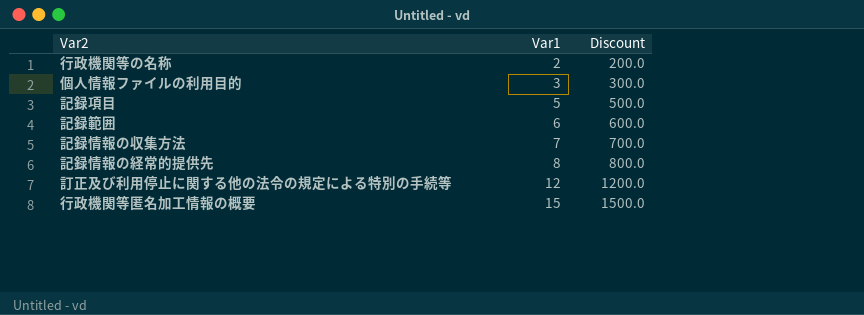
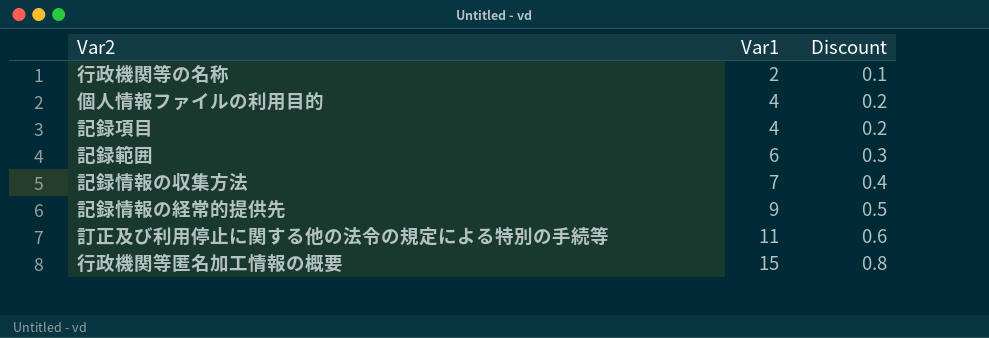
column Discount | formula: [Var1] * 100 -> [Var1] * 0.05
個人情報ファイルの利用目的 | Var1: 3 -> 4
記録項目 | Var1: 5 -> 4
記録情報の経常的提供先 | Var1: 8 -> 9
訂正及び利用停止に関する他の法令の規定による特別の手続等 | Var1: 12 -> 11

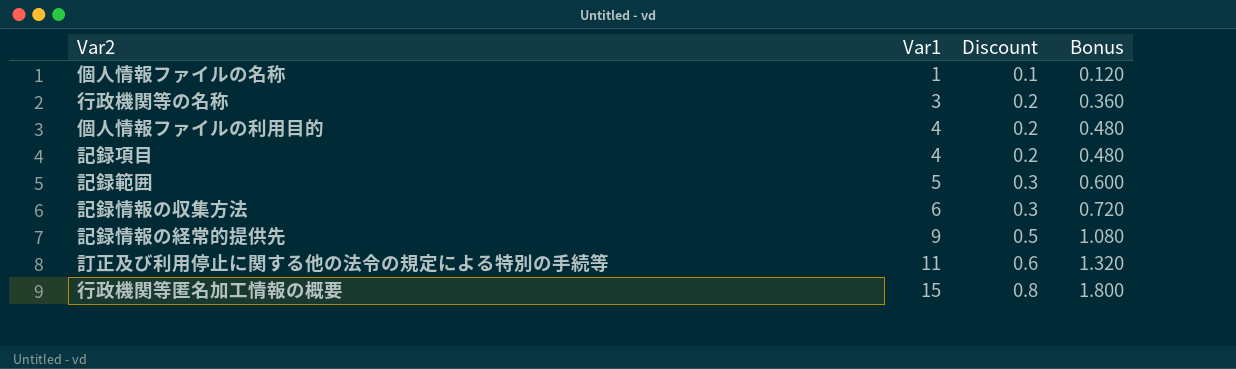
column Bonus | formula: none -> [Var1] * 0.12
row 個人情報ファイルの名称: none -> 1 | 0.1 | 0.120
行政機関等の名称 | Var1: 2 -> 3
行政機関等の名称 | Discount: 0.1 -> 0.2
記録範囲 | Var1: 6 -> 5
記録情報の収集方法 | Var1: 7 -> 6
記録情報の収集方法 | Discount: 0.4 -> 0.3

